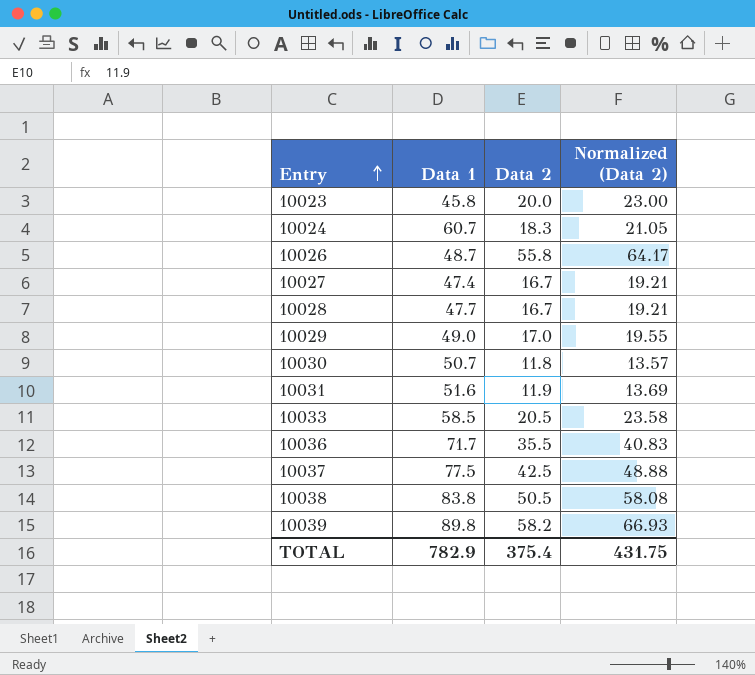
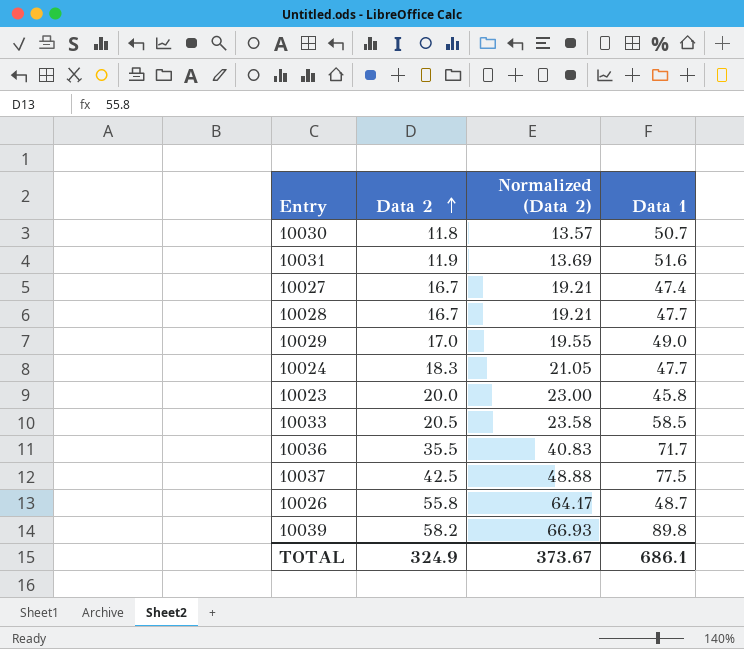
row order: Entry ascending -> Data 2 ascending
column Data 1 | position: 2 -> 4
row 10038: 83.8 | 50.5 | 58.08 -> none
10024 | Data 1: 60.7 -> 47.7
TOTAL | Data 2: 375.4 -> 324.9
TOTAL | Normalized (Data 2): 431.75 -> 373.67
TOTAL | Data 1: 782.9 -> 686.1

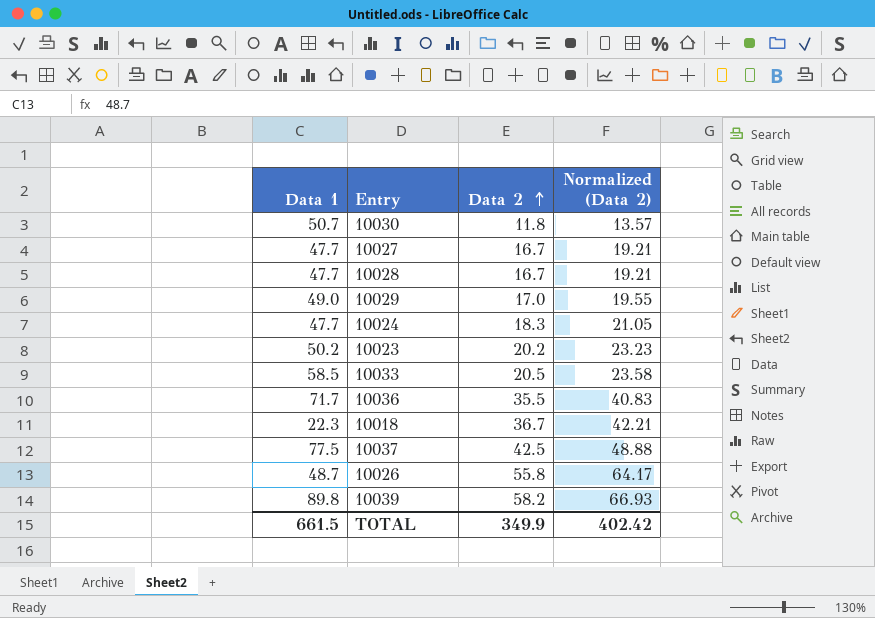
column Data 1 | position: 4 -> 1
row 10031: 11.9 | 13.69 | 51.6 -> none
10027 | Data 1: 47.4 -> 47.7
10023 | Data 1: 45.8 -> 50.2
10023 | Data 2: 20.0 -> 20.2
10023 | Normalized (Data 2): 23.00 -> 23.23
row 10018: none -> 22.3 | 36.7 | 42.21
TOTAL | Data 1: 686.1 -> 661.5
TOTAL | Data 2: 324.9 -> 349.9
TOTAL | Normalized (Data 2): 373.67 -> 402.42

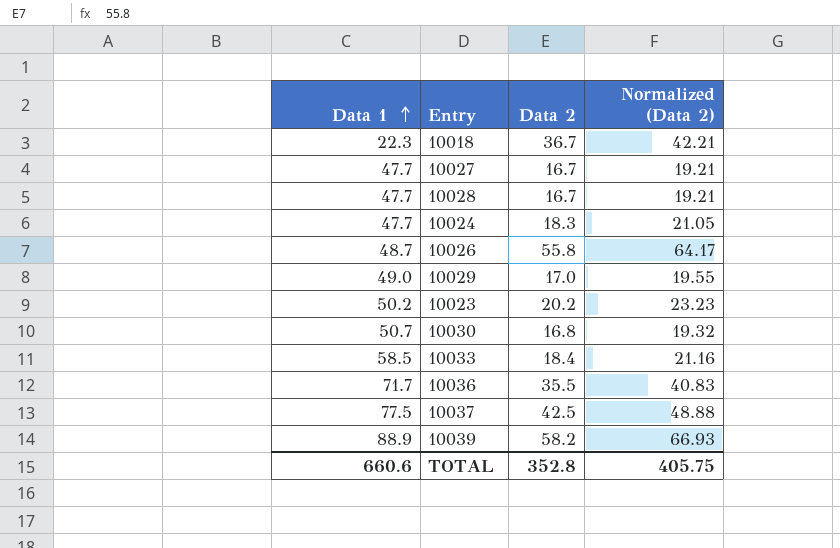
row order: Data 2 ascending -> Data 1 ascending
10030 | Data 2: 11.8 -> 16.8
10030 | Normalized (Data 2): 13.57 -> 19.32
10033 | Data 2: 20.5 -> 18.4
10033 | Normalized (Data 2): 23.58 -> 21.16
10039 | Data 1: 89.8 -> 88.9
TOTAL | Data 1: 661.5 -> 660.6
TOTAL | Data 2: 349.9 -> 352.8
TOTAL | Normalized (Data 2): 402.42 -> 405.75

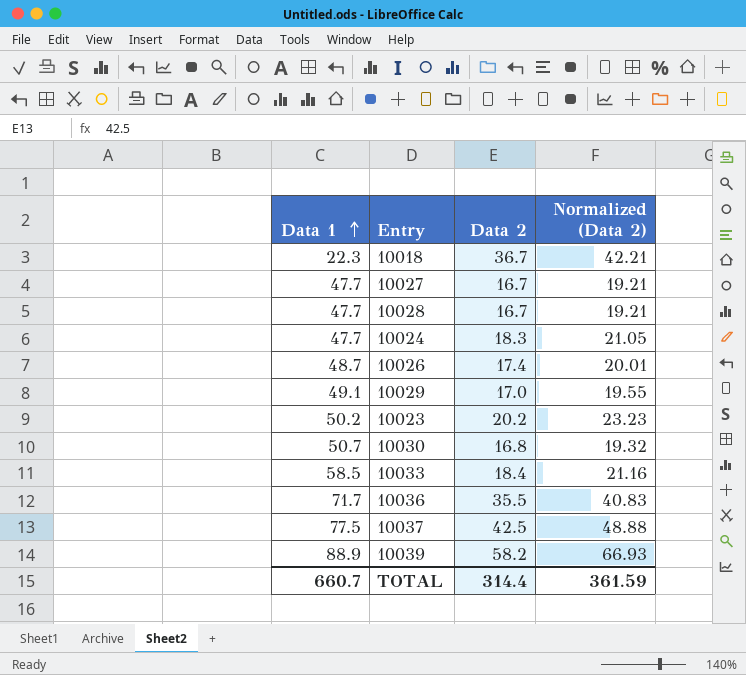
10026 | Data 2: 55.8 -> 17.4
10026 | Normalized (Data 2): 64.17 -> 20.01
10029 | Data 1: 49.0 -> 49.1
TOTAL | Data 1: 660.6 -> 660.7
TOTAL | Data 2: 352.8 -> 314.4
TOTAL | Normalized (Data 2): 405.75 -> 361.59

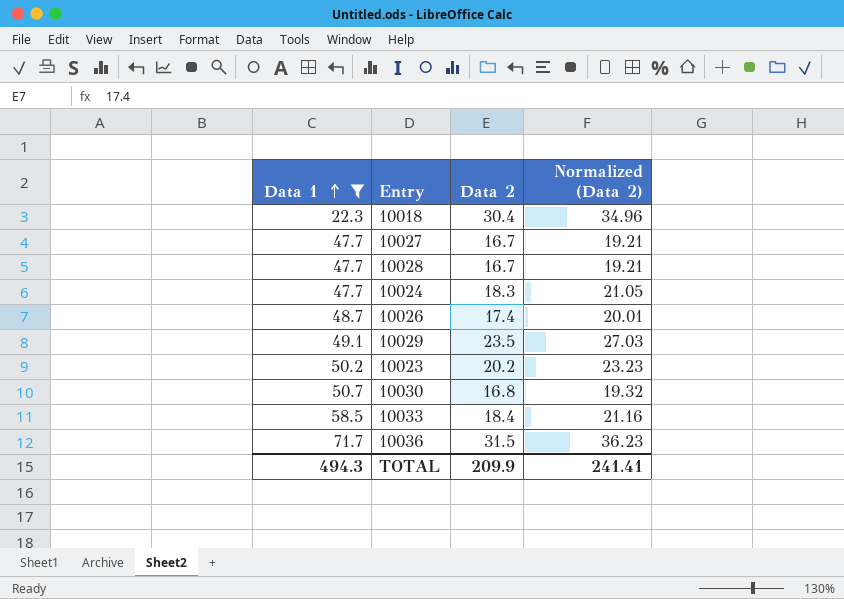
filter: none -> Data 1 <= 71.7
10018 | Data 2: 36.7 -> 30.4
10018 | Normalized (Data 2): 42.21 -> 34.96
10029 | Data 2: 17.0 -> 23.5
10029 | Normalized (Data 2): 19.55 -> 27.03
10036 | Data 2: 35.5 -> 31.5
10036 | Normalized (Data 2): 40.83 -> 36.23
TOTAL | Data 1: 660.7 -> 494.3
TOTAL | Data 2: 314.4 -> 209.9
TOTAL | Normalized (Data 2): 361.59 -> 241.41

